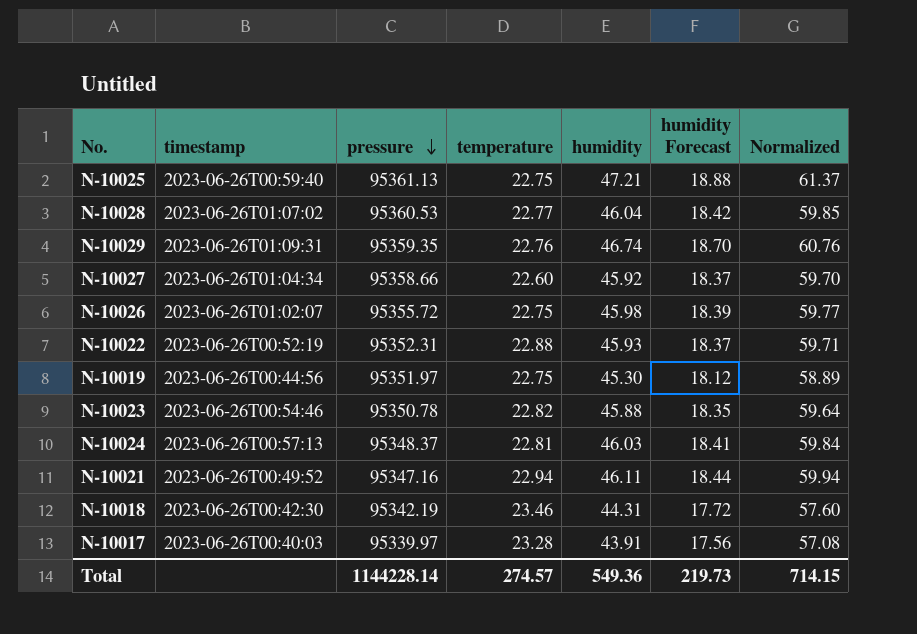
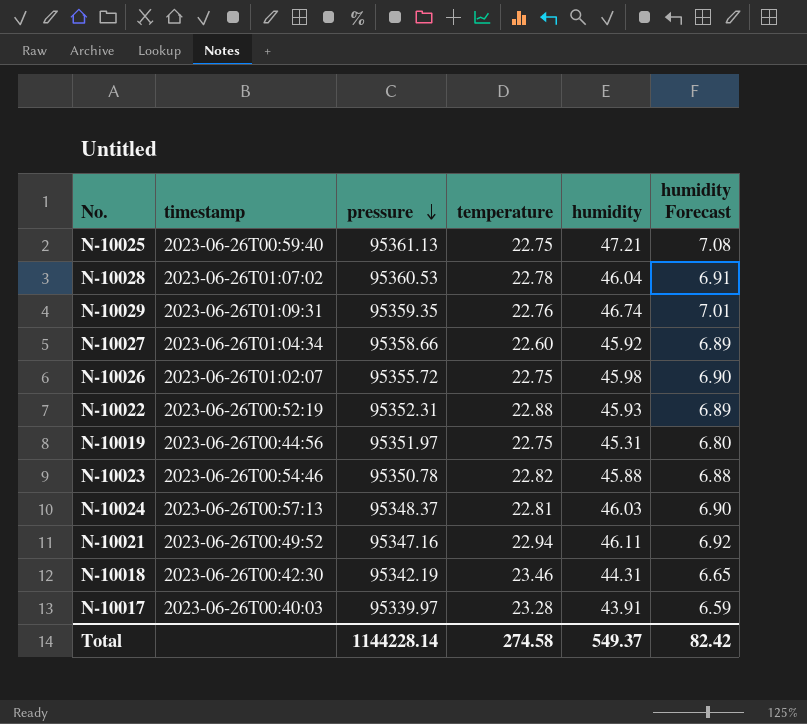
column Normalized | formula: [humidity] * 1.3 -> none
column humidity Forecast | formula: [humidity] * 0.4 -> [humidity] * 0.15
N-10028 | temperature: 22.77 -> 22.78
N-10019 | humidity: 45.30 -> 45.31
Total | temperature: 274.57 -> 274.58
Total | humidity: 549.36 -> 549.37
Total | humidity Forecast: 219.73 -> 82.42

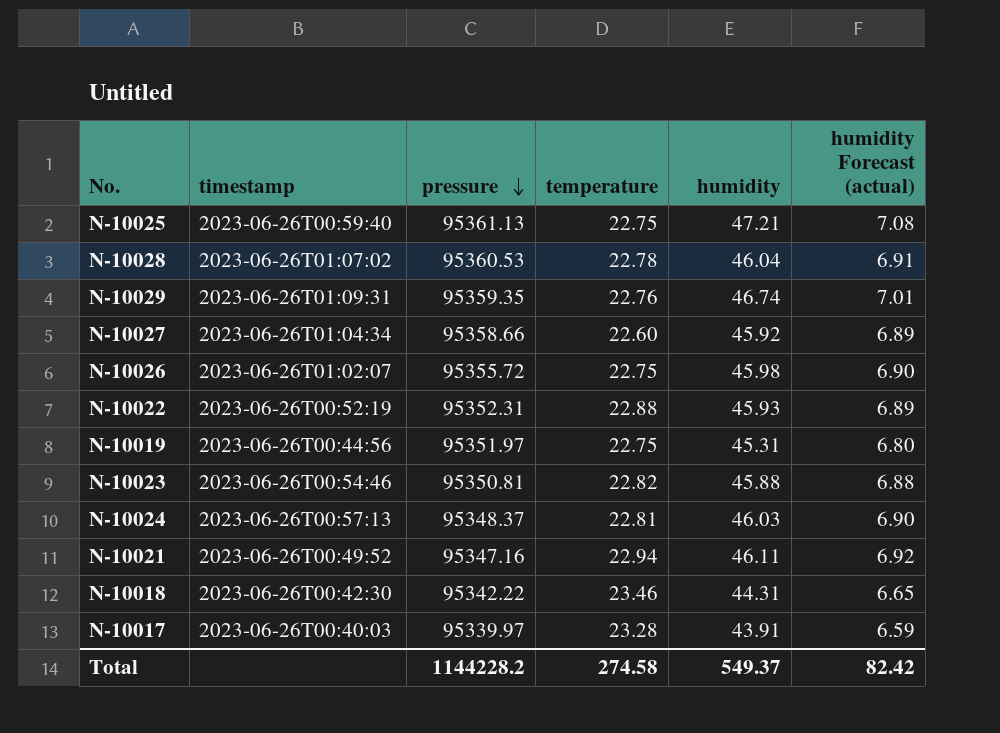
column name: humidity Forecast -> humidity Forecast (actual)
N-10023 | pressure: 95350.78 -> 95350.81
N-10018 | pressure: 95342.19 -> 95342.22
Total | pressure: 1144228.14 -> 1144228.2

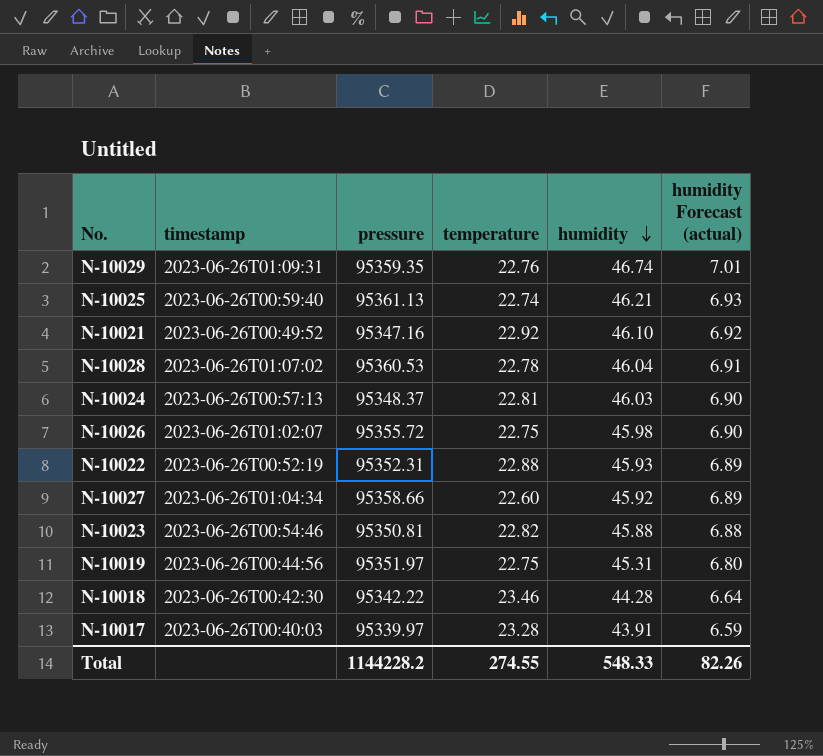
row order: pressure descending -> humidity descending
N-10025 | temperature: 22.75 -> 22.74
N-10025 | humidity: 47.21 -> 46.21
N-10025 | humidity Forecast (actual): 7.08 -> 6.93
N-10021 | temperature: 22.94 -> 22.92
N-10021 | humidity: 46.11 -> 46.10
N-10018 | humidity: 44.31 -> 44.28
N-10018 | humidity Forecast (actual): 6.65 -> 6.64
Total | temperature: 274.58 -> 274.55
Total | humidity: 549.37 -> 548.33
Total | humidity Forecast (actual): 82.42 -> 82.26

